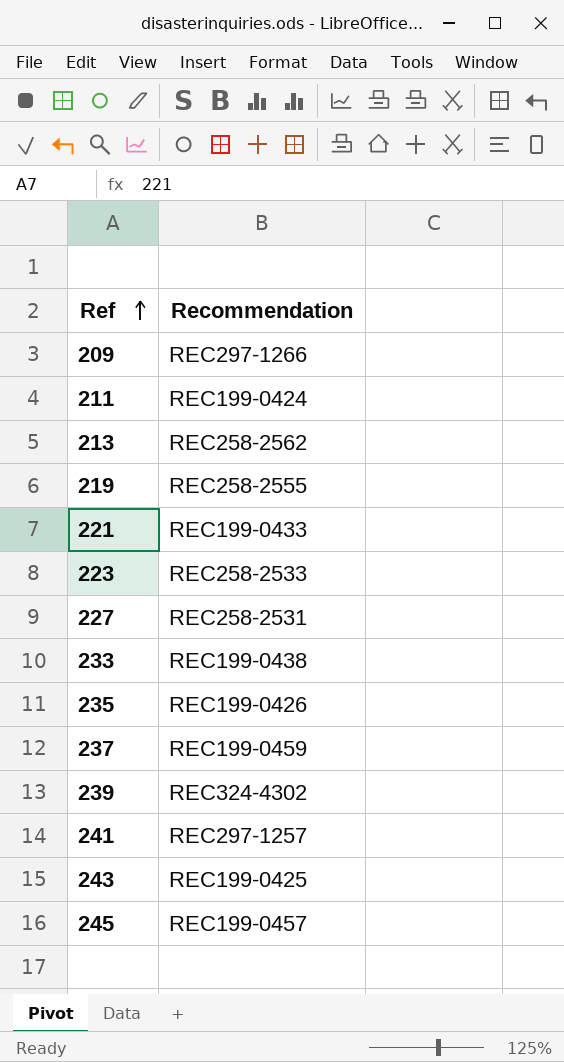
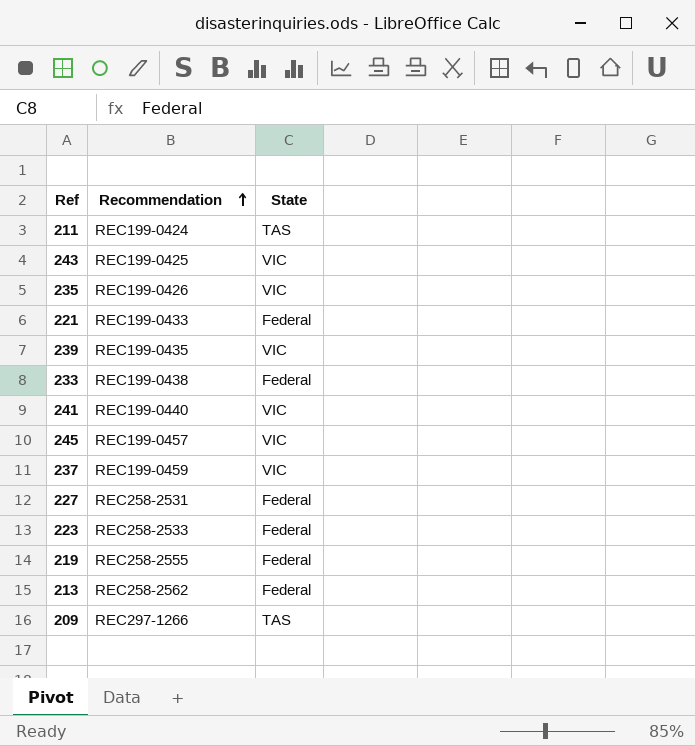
row order: Ref ascending -> Recommendation ascending
column State | position: none -> 3
239 | Recommendation: REC324-4302 -> REC199-0435
241 | Recommendation: REC297-1257 -> REC199-0440

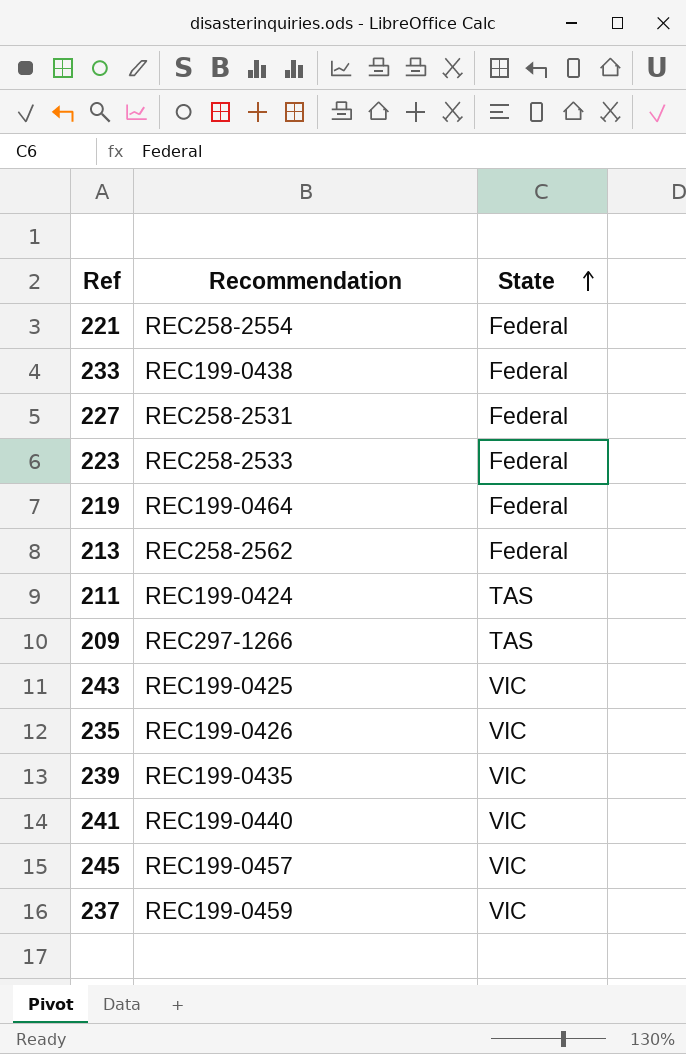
row order: Recommendation ascending -> State ascending
221 | Recommendation: REC199-0433 -> REC258-2554
219 | Recommendation: REC258-2555 -> REC199-0464

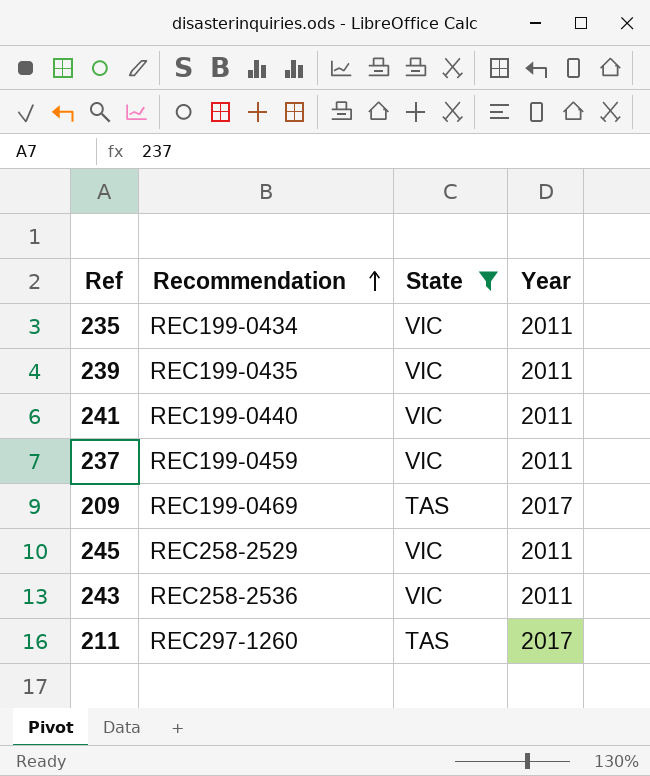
filter: none -> State != Federal
row order: State ascending -> Recommendation ascending
column Year | position: none -> 4
235 | Recommendation: REC199-0426 -> REC199-0434
209 | Recommendation: REC297-1266 -> REC199-0469
245 | Recommendation: REC199-0457 -> REC258-2529
243 | Recommendation: REC199-0425 -> REC258-2536
211 | Recommendation: REC199-0424 -> REC297-1260

